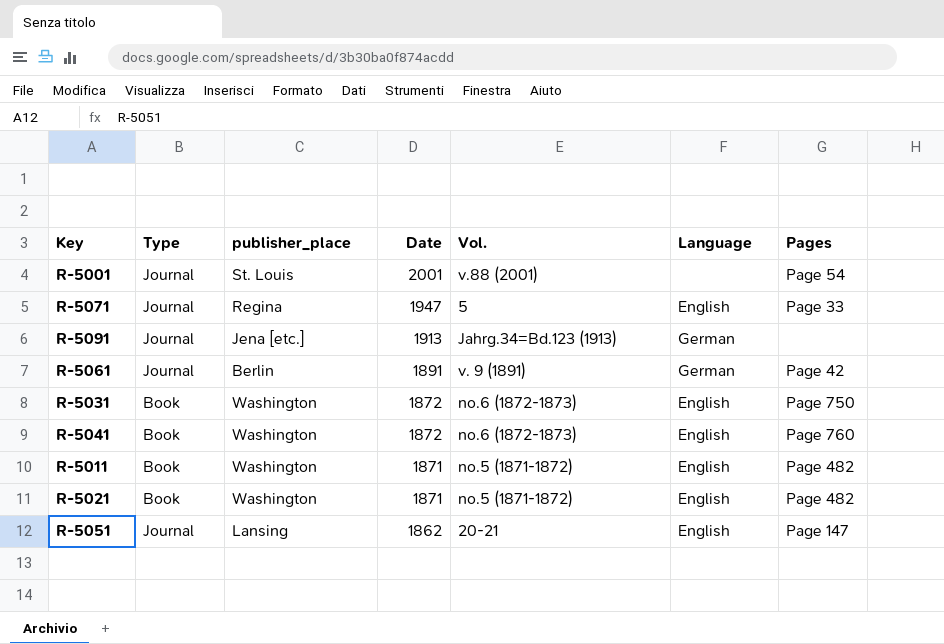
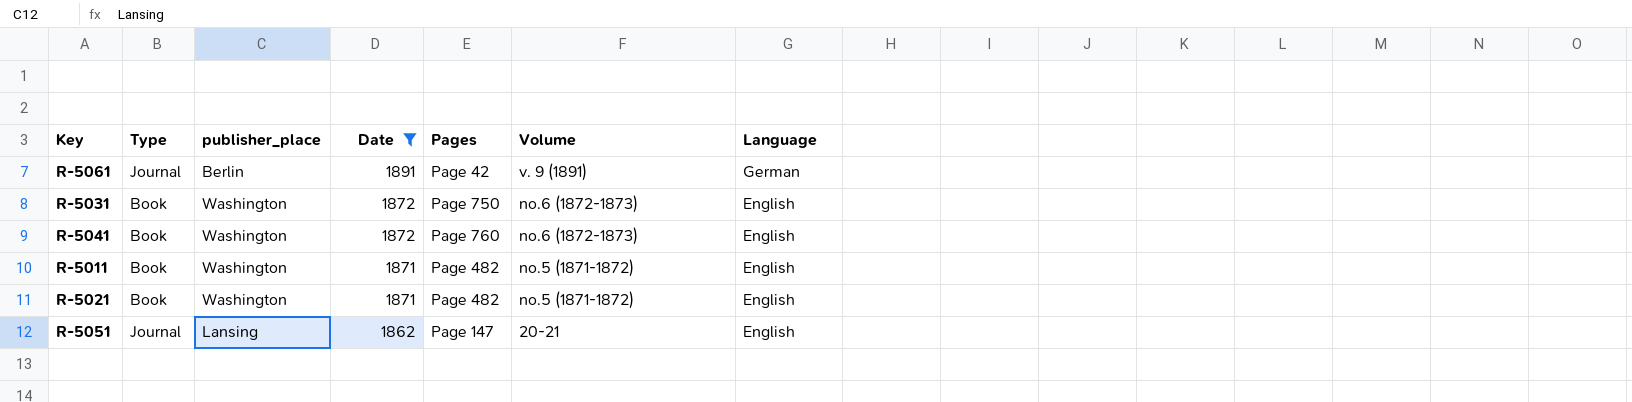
filter: none -> Date <= 1891
column Pages | position: 7 -> 5
column name: Vol. -> Volume

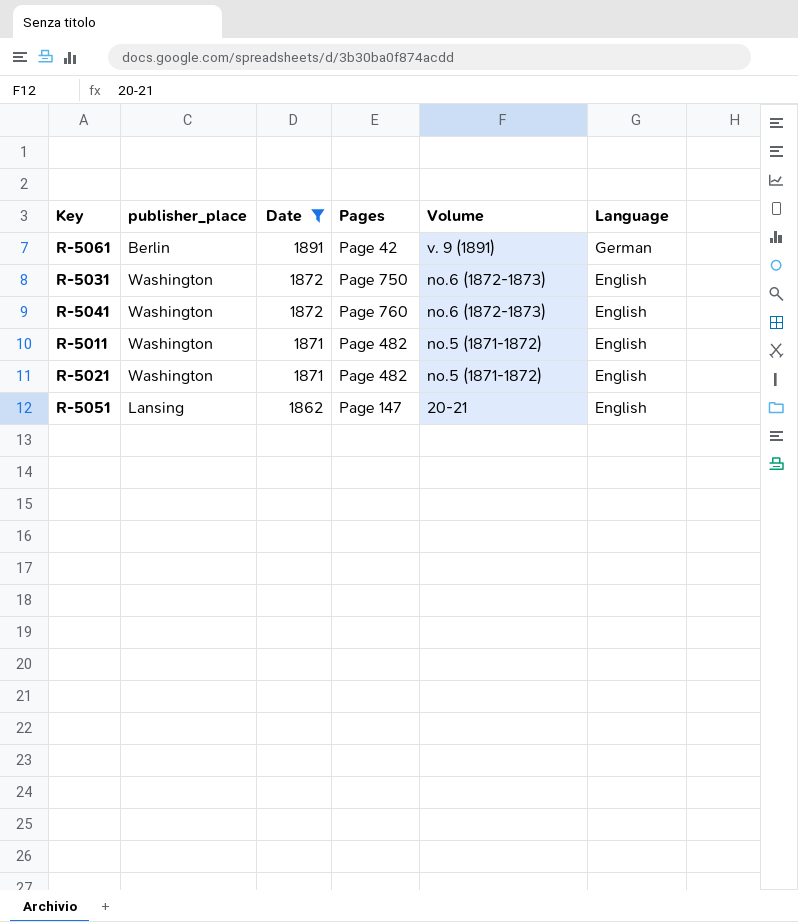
column Type | position: 2 -> none

